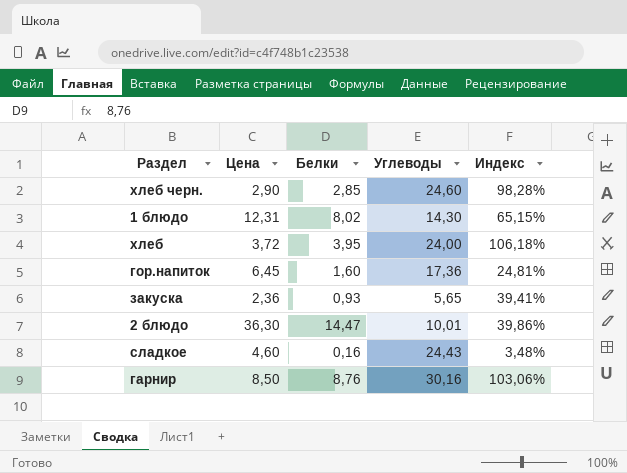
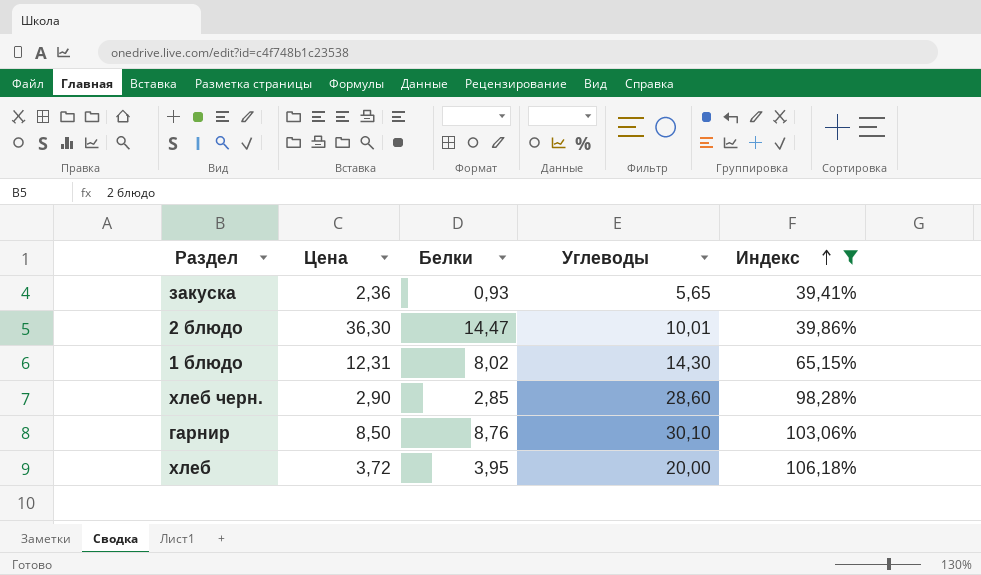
filter: none -> Индекс >= 39,41%
row order: none -> Индекс ascending
хлеб черн. | Углеводы: 24,60 -> 28,60
гарнир | Углеводы: 30,16 -> 30,10
хлеб | Углеводы: 24,00 -> 20,00

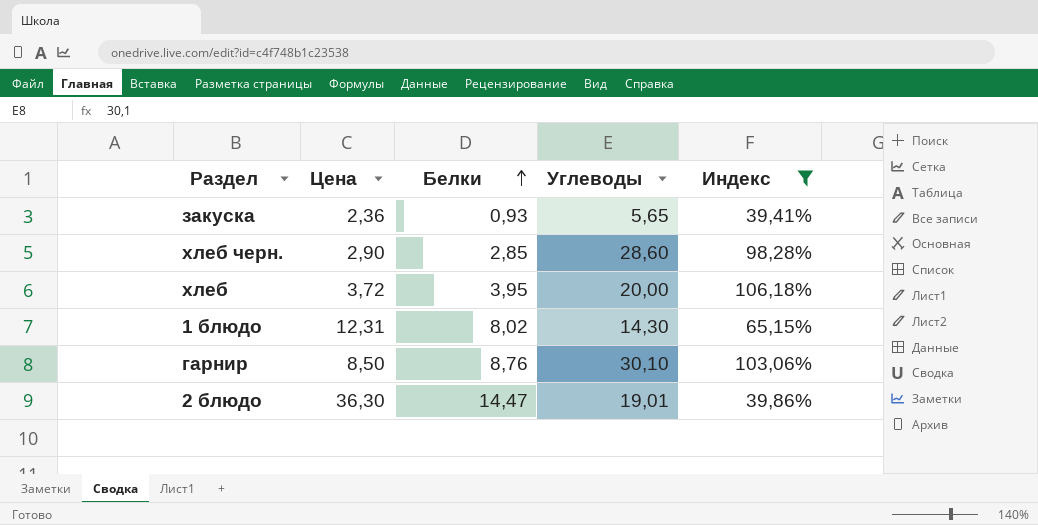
row order: Индекс ascending -> Белки ascending
2 блюдо | Углеводы: 10,01 -> 19,01

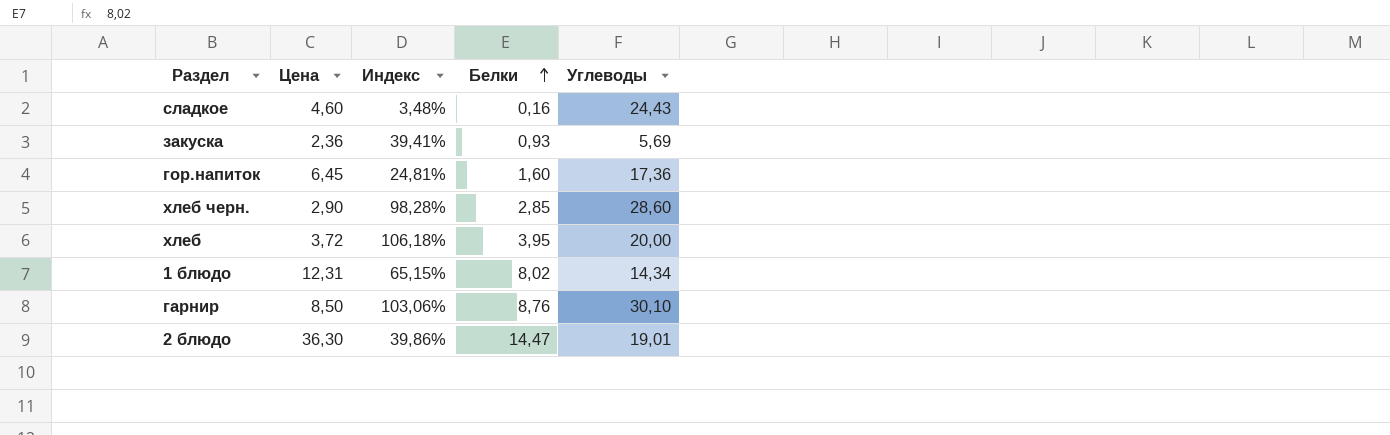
filter: Индекс >= 39,41% -> none
column Индекс | position: 5 -> 3
закуска | Углеводы: 5,65 -> 5,69
1 блюдо | Углеводы: 14,30 -> 14,34

